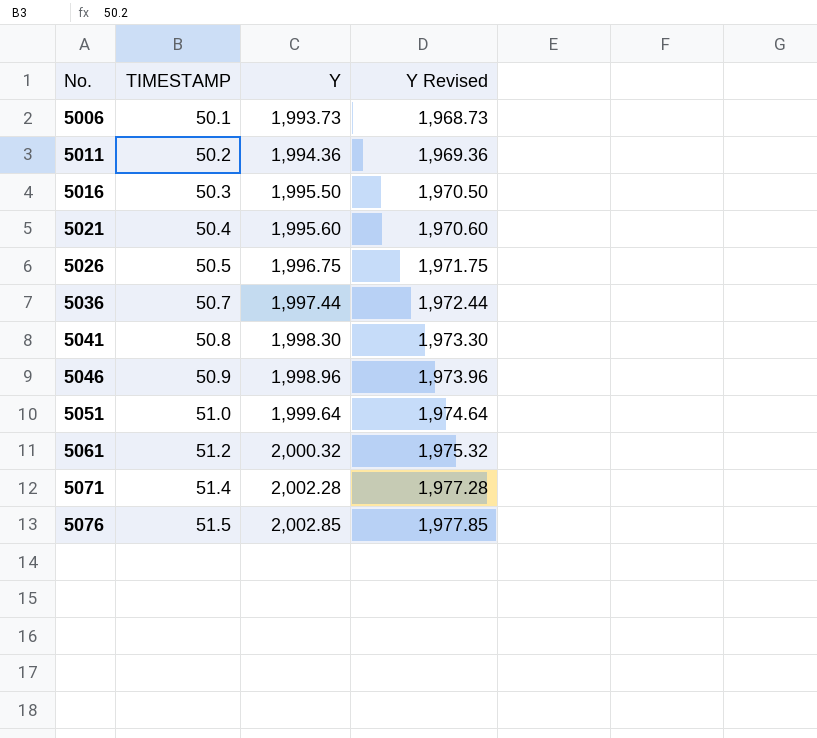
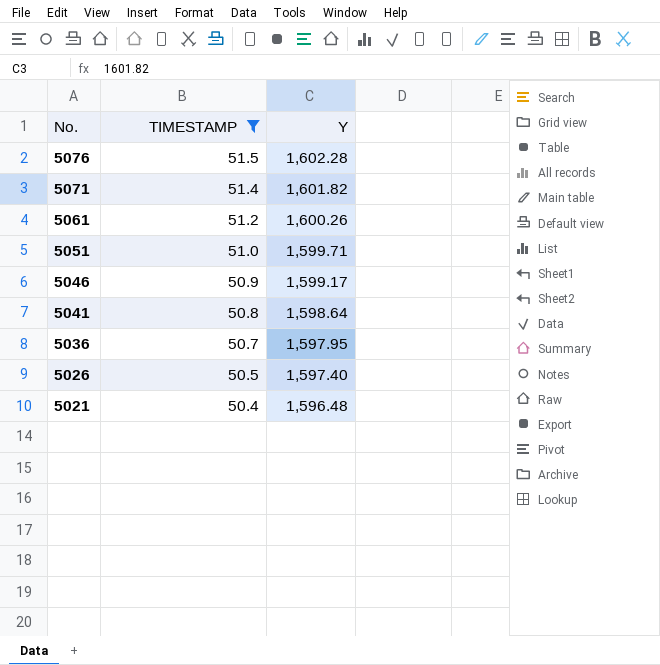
filter: none -> TIMESTAMP >= 50.4
row order: No. ascending -> No. descending
column Y Revised | formula: [Y] - 25 -> none
5076 | Y: 2,002.85 -> 1,602.28
5071 | Y: 2,002.28 -> 1,601.82
5061 | Y: 2,000.32 -> 1,600.26
5051 | Y: 1,999.64 -> 1,599.71
5046 | Y: 1,998.96 -> 1,599.17
5041 | Y: 1,998.30 -> 1,598.64
5036 | Y: 1,997.44 -> 1,597.95
5026 | Y: 1,996.75 -> 1,597.40
5021 | Y: 1,995.60 -> 1,596.48

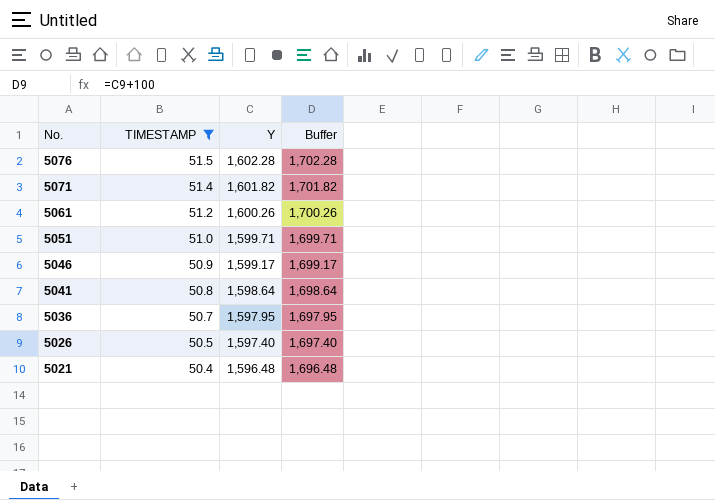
column Buffer | formula: none -> [Y] + 100

